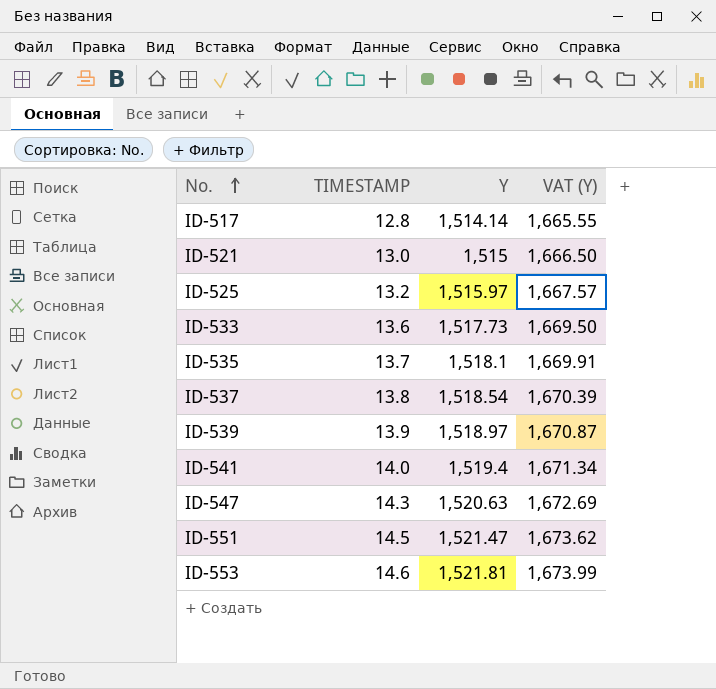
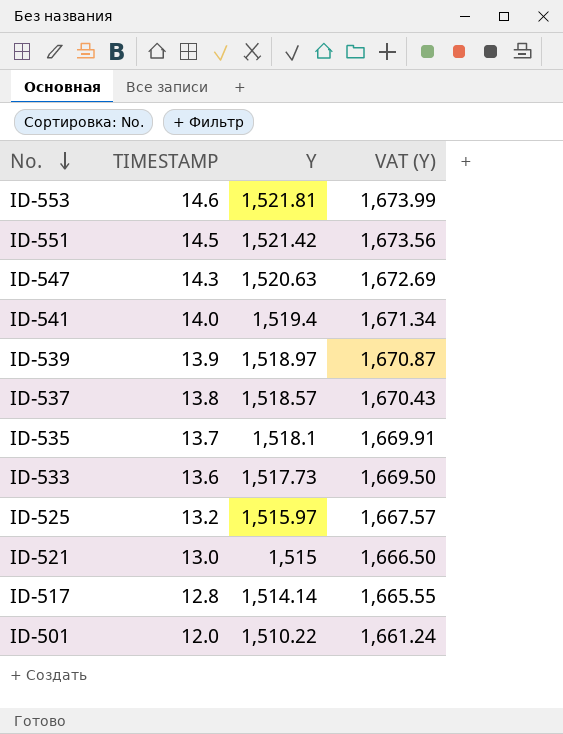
row order: No. ascending -> No. descending
ID-551 | Y: 1,521.47 -> 1,521.42
ID-551 | VAT (Y): 1,673.62 -> 1,673.56
ID-537 | Y: 1,518.54 -> 1,518.57
ID-537 | VAT (Y): 1,670.39 -> 1,670.43
row ID-501: none -> 12.0 | 1,510.22 | 1,661.24

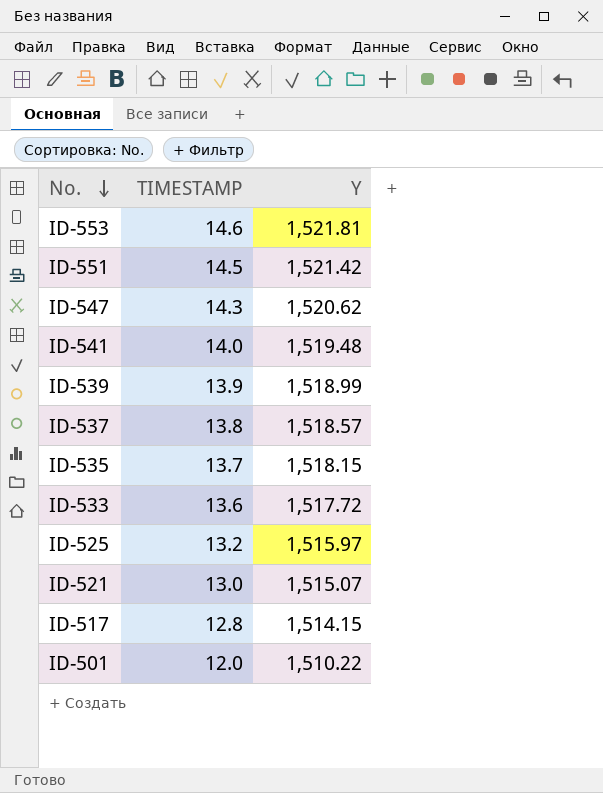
column VAT (Y) | formula: [Y] * 1.1 -> none
ID-547 | Y: 1,520.63 -> 1,520.62
ID-541 | Y: 1,519.4 -> 1,519.48
ID-539 | Y: 1,518.97 -> 1,518.99
ID-535 | Y: 1,518.1 -> 1,518.15
ID-533 | Y: 1,517.73 -> 1,517.72
ID-521 | Y: 1,515 -> 1,515.07
ID-517 | Y: 1,514.14 -> 1,514.15

